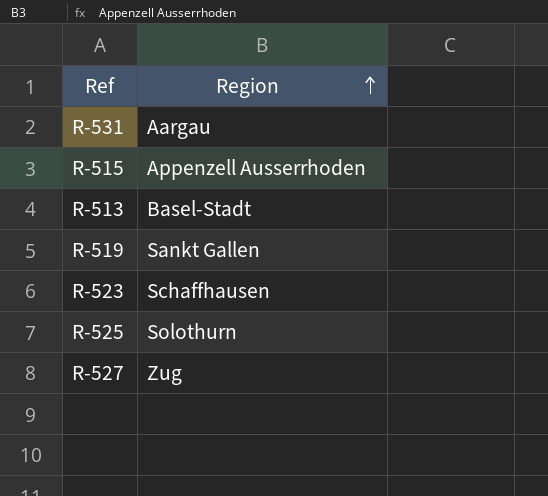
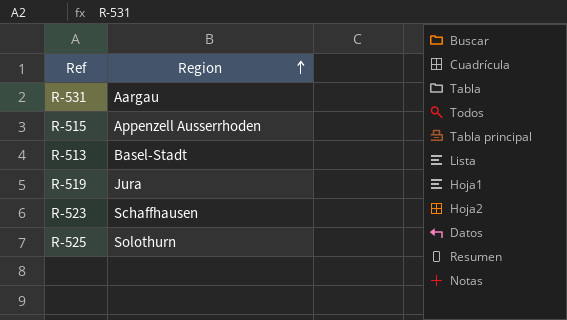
row R-527: Zug -> none
R-519 | Region: Sankt Gallen -> Jura

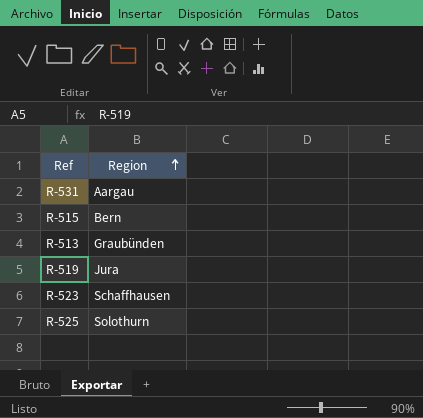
R-515 | Region: Appenzell Ausserrhoden -> Bern
R-513 | Region: Basel-Stadt -> Graubünden

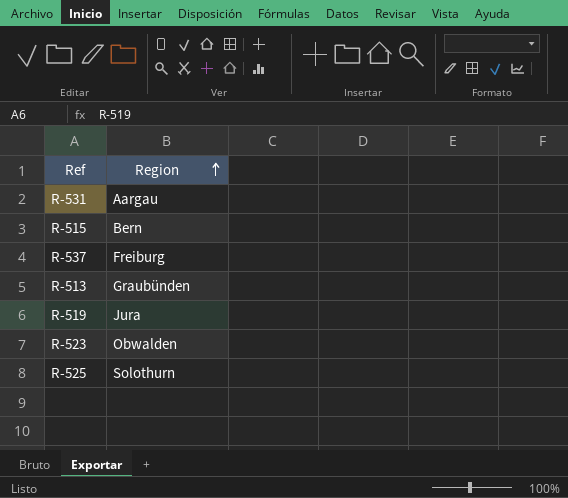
row R-537: none -> Freiburg
R-523 | Region: Schaffhausen -> Obwalden

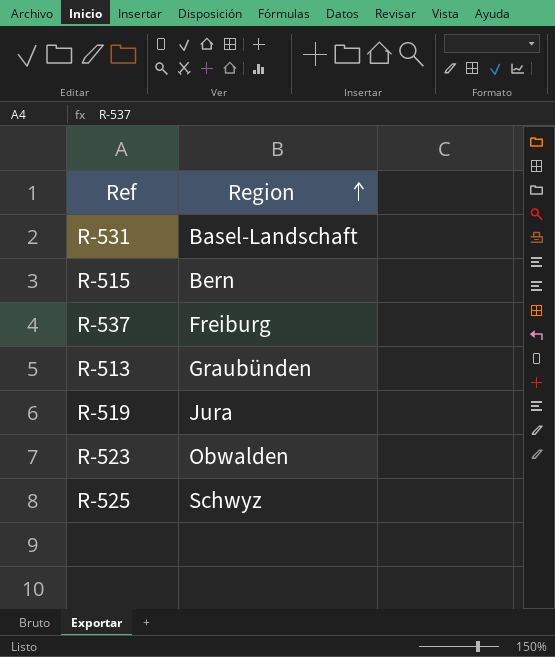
R-531 | Region: Aargau -> Basel-Landschaft
R-525 | Region: Solothurn -> Schwyz

